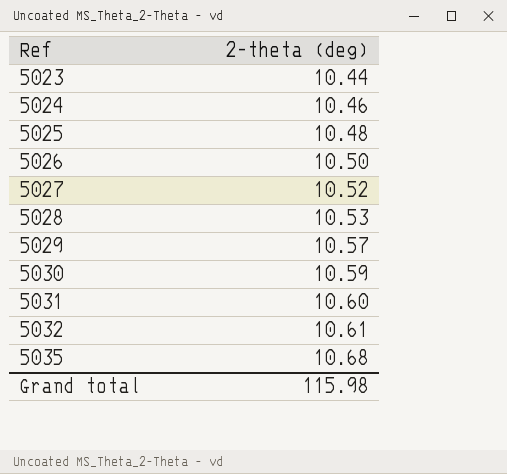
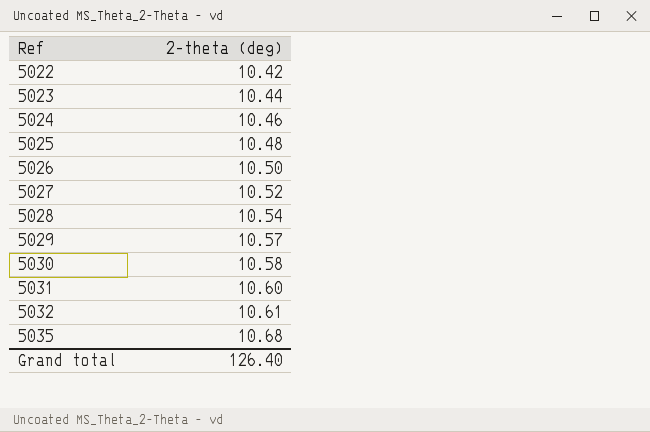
row 5022: none -> 10.42
5028 | 2-theta (deg): 10.53 -> 10.54
5030 | 2-theta (deg): 10.59 -> 10.58
Grand total | 2-theta (deg): 115.98 -> 126.40

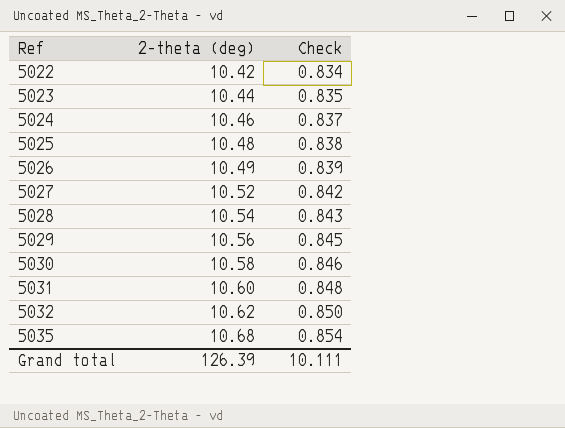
column Check | formula: none -> [2-theta (deg)] * 0.08
5026 | 2-theta (deg): 10.50 -> 10.49
5029 | 2-theta (deg): 10.57 -> 10.56
5032 | 2-theta (deg): 10.61 -> 10.62
Grand total | 2-theta (deg): 126.40 -> 126.39

